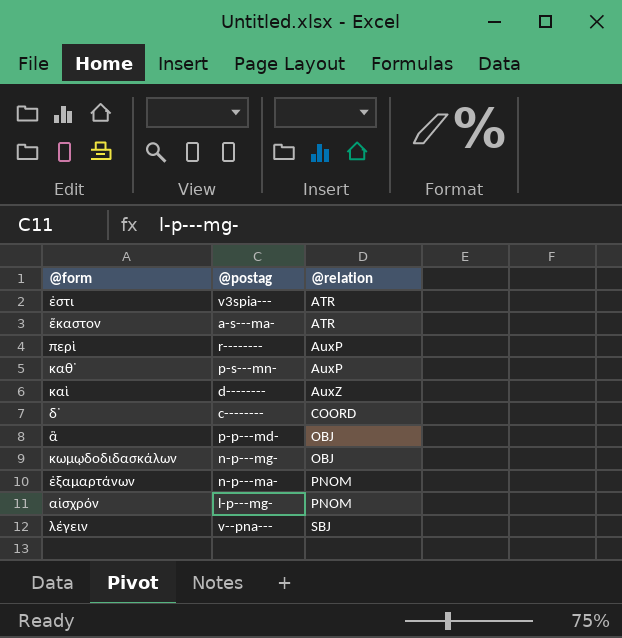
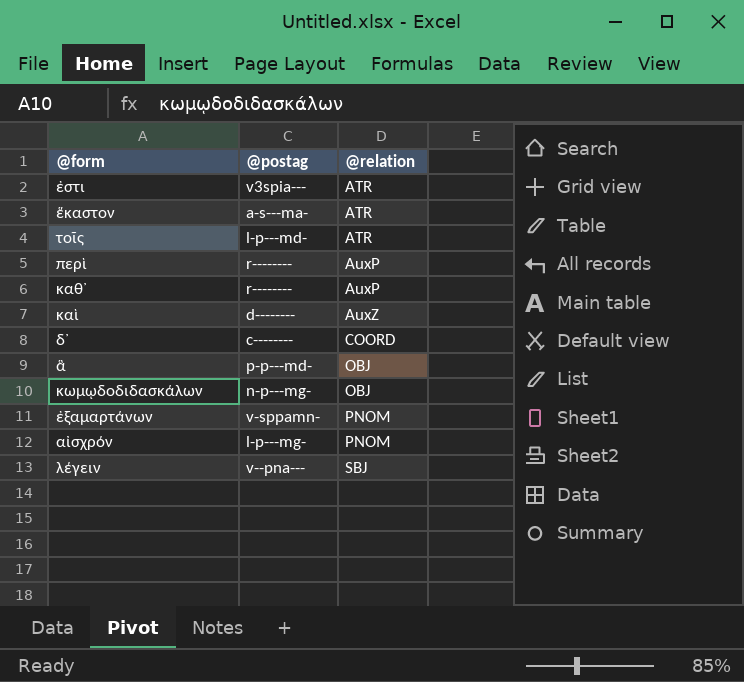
row τοῖς: none -> l-p---md- | ATR
καθ᾽ | @postag: p-s---mn- -> r--------
ἐξαμαρτάνων | @postag: n-p---ma- -> v-sppamn-

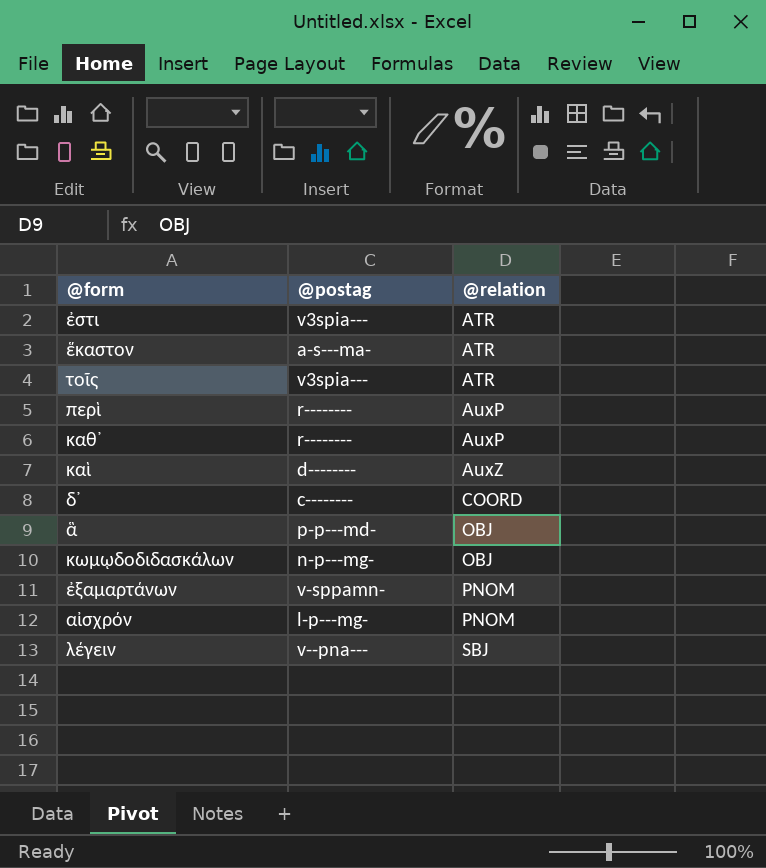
τοῖς | @postag: l-p---md- -> v3spia---

